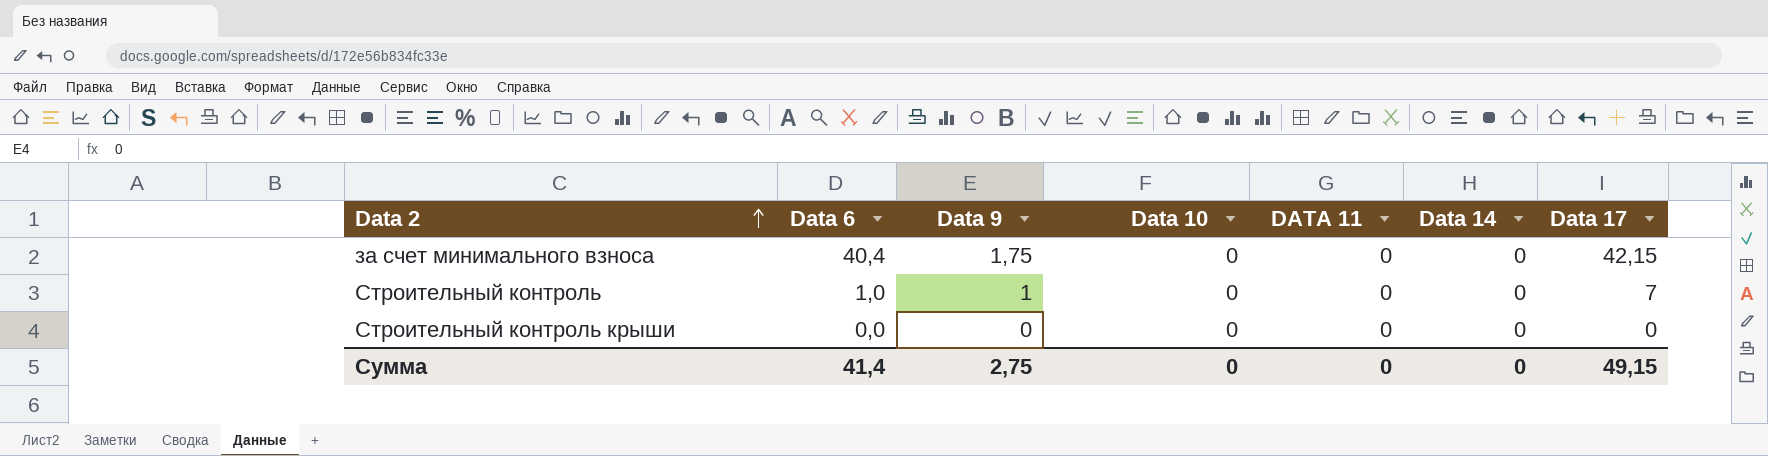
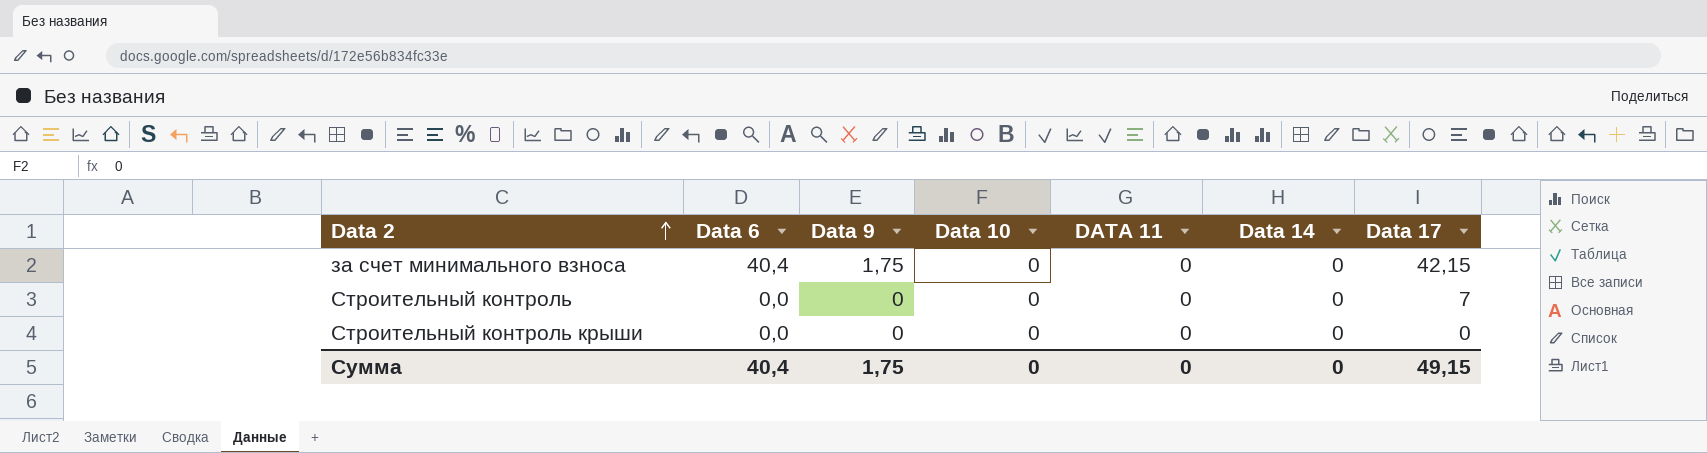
Строительный контроль | Data 6: 1,0 -> 0,0
Строительный контроль | Data 9: 1 -> 0
Сумма | Data 6: 41,4 -> 40,4
Сумма | Data 9: 2,75 -> 1,75

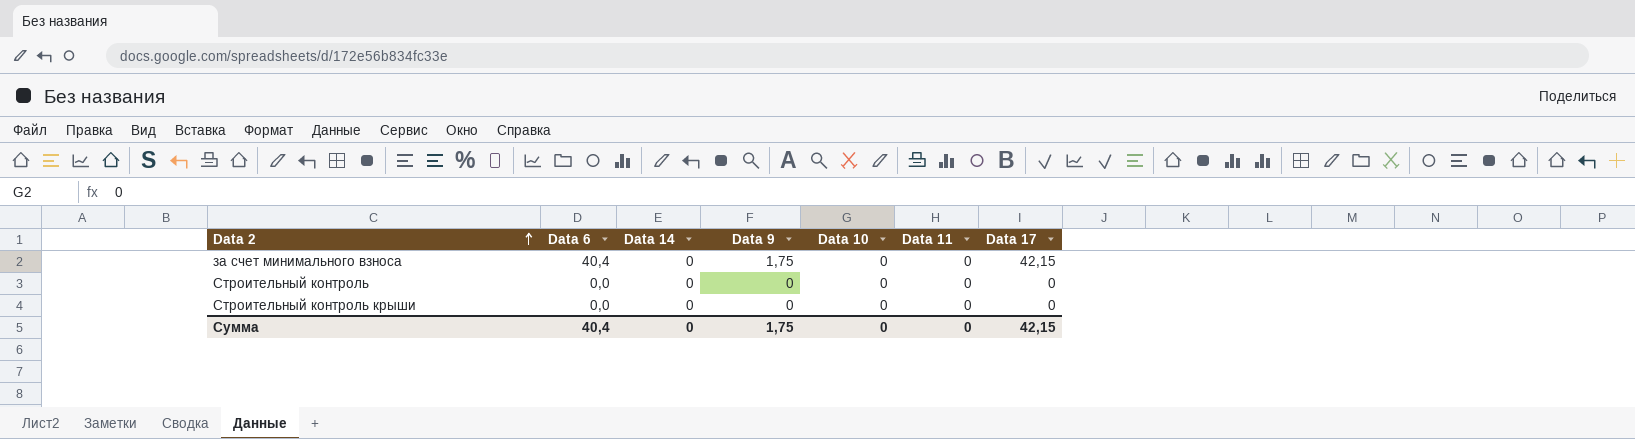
column Data 14 | position: 6 -> 3
column name: DATA 11 -> Data 11
Строительный контроль | Data 17: 7 -> 0
Сумма | Data 17: 49,15 -> 42,15

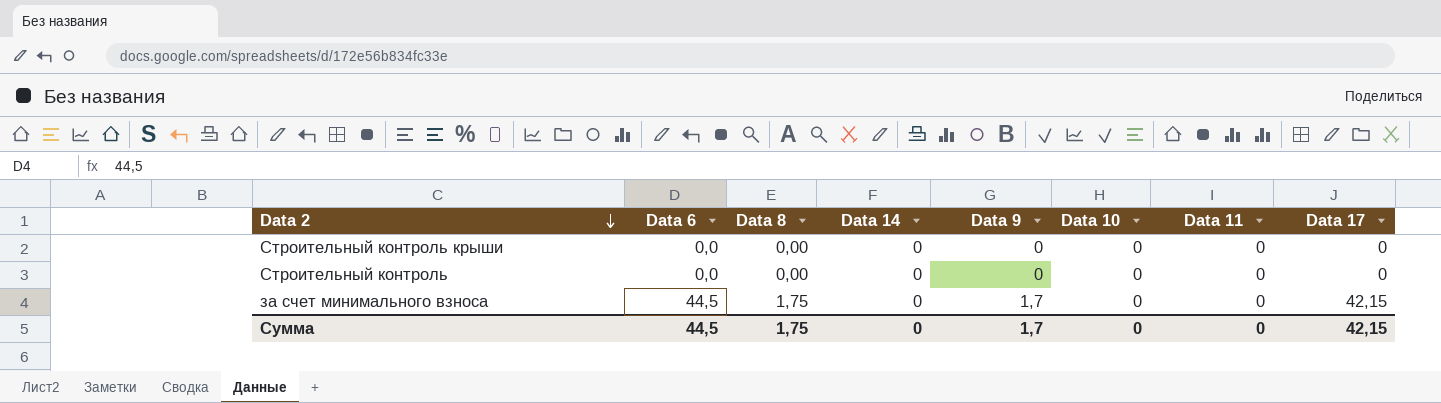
row order: Data 2 ascending -> Data 2 descending
column Data 8 | position: none -> 3
за счет минимального взноса | Data 6: 40,4 -> 44,5
за счет минимального взноса | Data 9: 1,75 -> 1,7
Сумма | Data 6: 40,4 -> 44,5
Сумма | Data 9: 1,75 -> 1,7

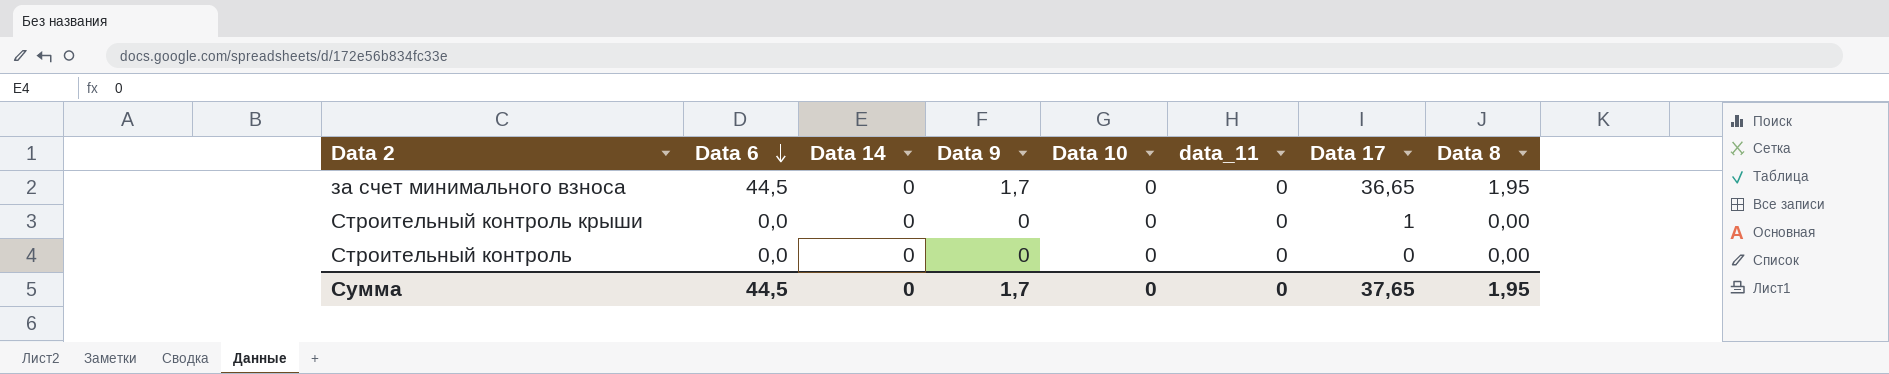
row order: Data 2 descending -> Data 6 descending
column name: Data 11 -> data_11
column Data 8 | position: 3 -> 8
за счет минимального взноса | Data 17: 42,15 -> 36,65
за счет минимального взноса | Data 8: 1,75 -> 1,95
Строительный контроль крыши | Data 17: 0 -> 1
Сумма | Data 17: 42,15 -> 37,65
Сумма | Data 8: 1,75 -> 1,95

